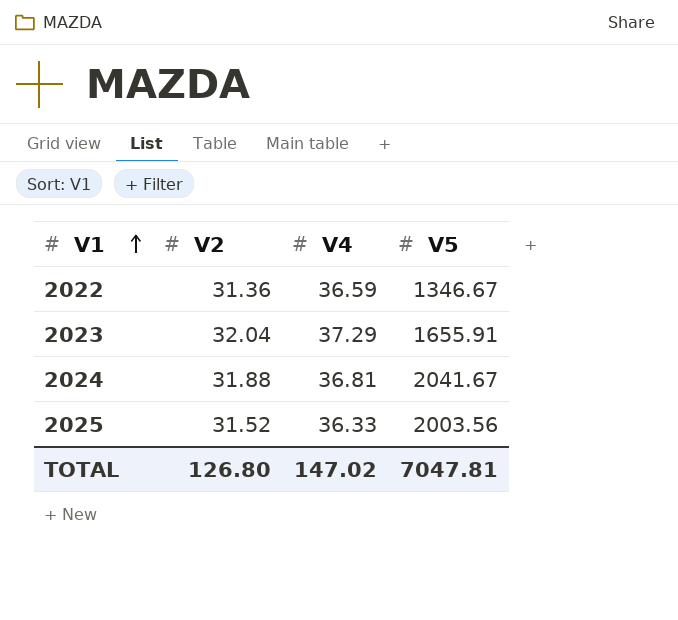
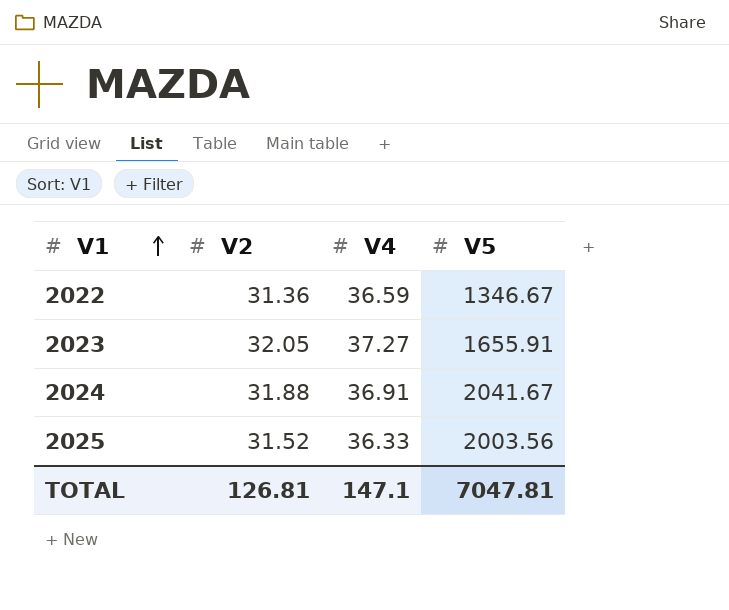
2023 | V2: 32.04 -> 32.05
2023 | V4: 37.29 -> 37.27
2024 | V4: 36.81 -> 36.91
TOTAL | V2: 126.80 -> 126.81
TOTAL | V4: 147.02 -> 147.1

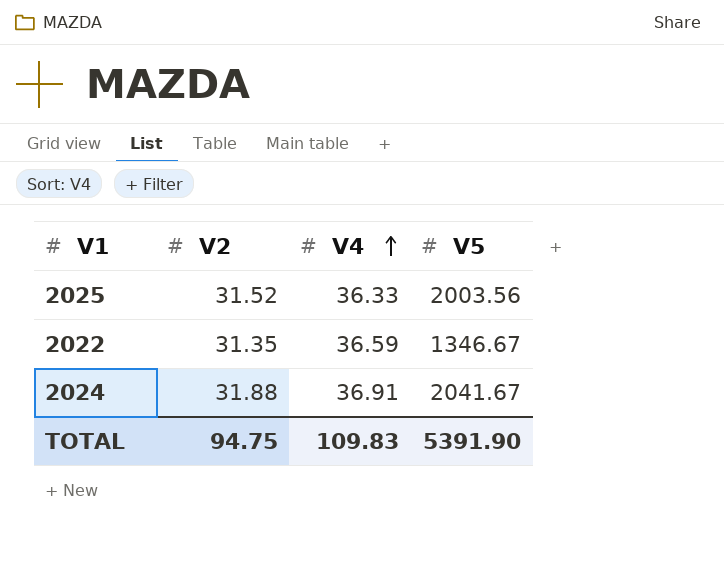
row order: V1 ascending -> V4 ascending
row 2023: 32.05 | 37.27 | 1655.91 -> none
2022 | V2: 31.36 -> 31.35
TOTAL | V2: 126.81 -> 94.75
TOTAL | V4: 147.1 -> 109.83
TOTAL | V5: 7047.81 -> 5391.90

